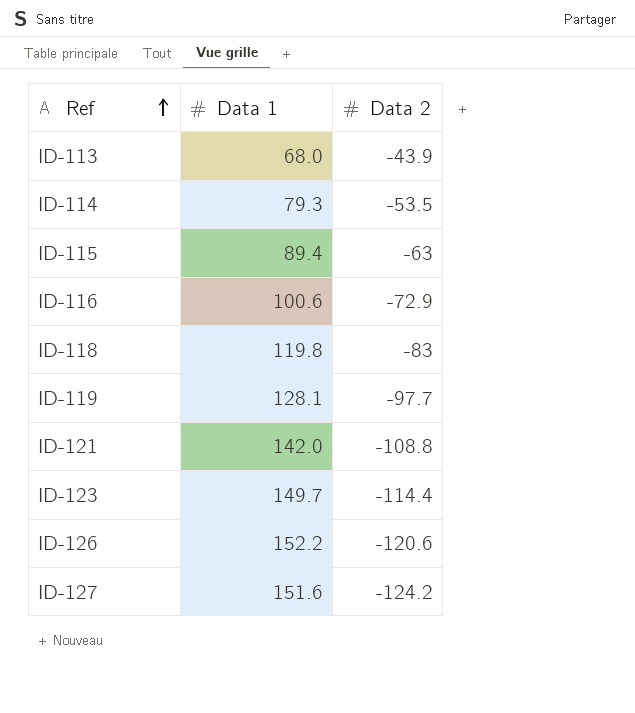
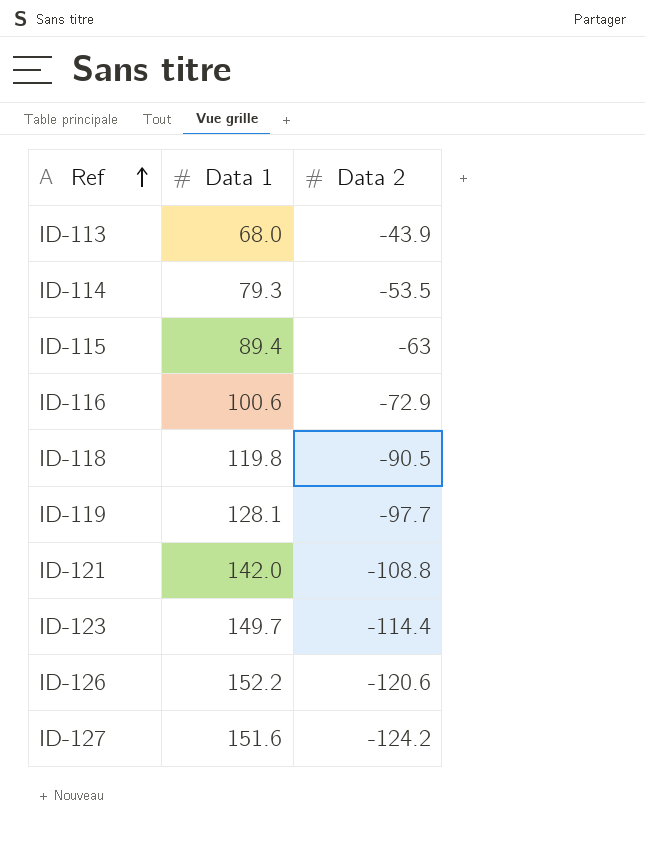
ID-118 | Data 2: -83 -> -90.5

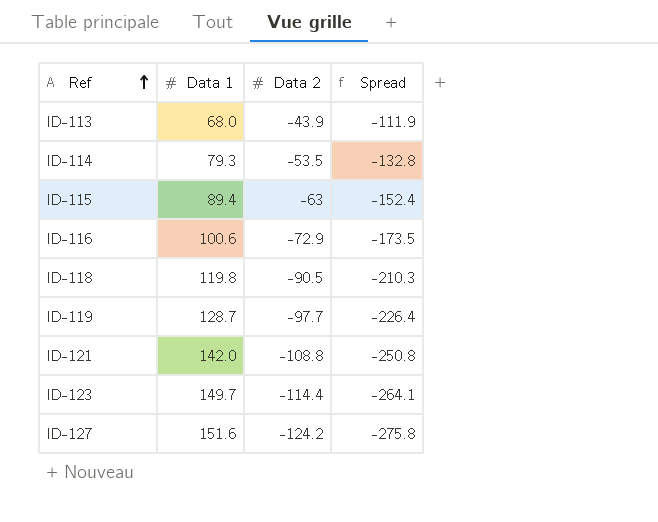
column Spread | formula: none -> [Data 2] - [Data 1]
row ID-126: 152.2 | -120.6 -> none
ID-119 | Data 1: 128.1 -> 128.7

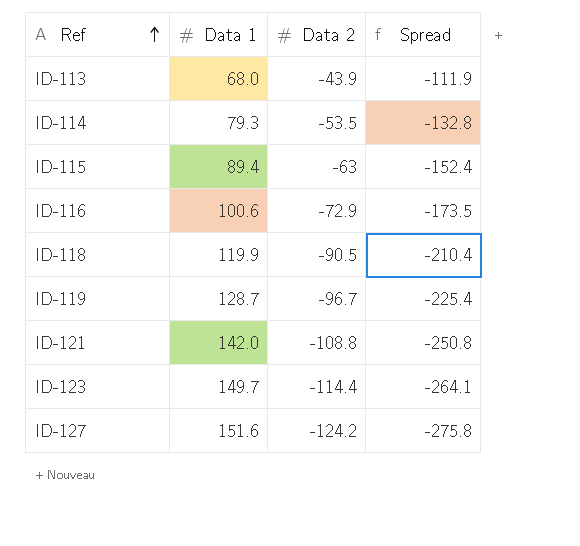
ID-118 | Data 1: 119.8 -> 119.9
ID-118 | Spread: -210.3 -> -210.4
ID-119 | Data 2: -97.7 -> -96.7
ID-119 | Spread: -226.4 -> -225.4

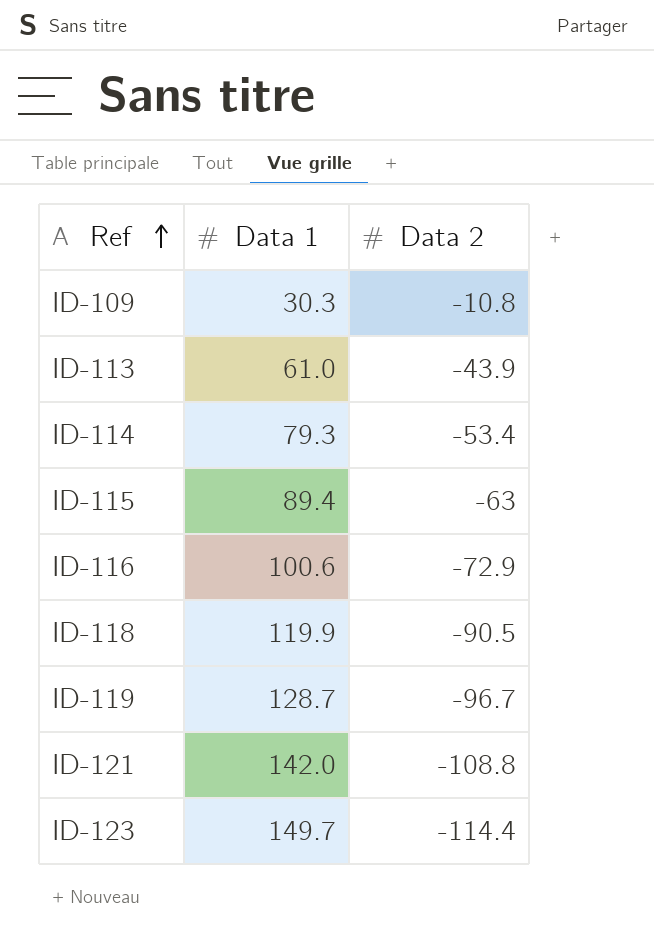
column Spread | formula: [Data 2] - [Data 1] -> none
row ID-127: 151.6 | -124.2 | -275.8 -> none
row ID-109: none -> 30.3 | -10.8
ID-113 | Data 1: 68.0 -> 61.0
ID-114 | Data 2: -53.5 -> -53.4

